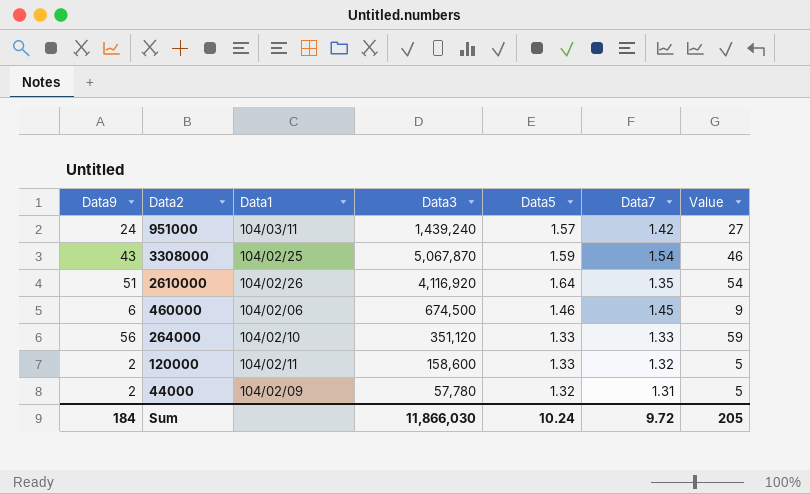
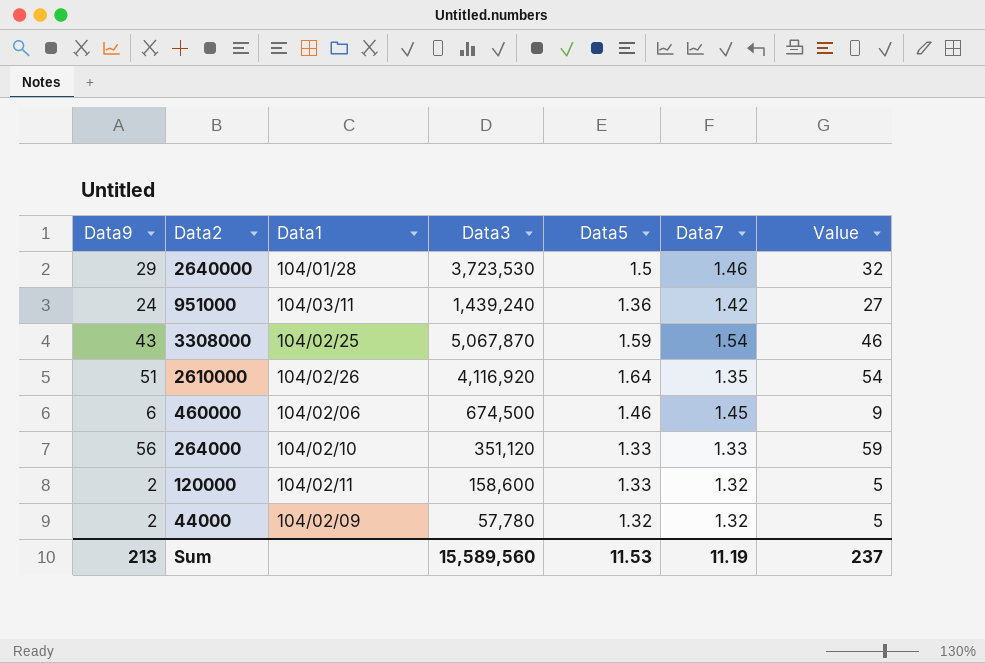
row 2640000: none -> 29 | 104/01/28 | 3,723,530 | 1.5 | 1.46 | 32
951000 | Data5: 1.57 -> 1.36
44000 | Data7: 1.31 -> 1.32
Sum | Data9: 184 -> 213
Sum | Data3: 11,866,030 -> 15,589,560
Sum | Data5: 10.24 -> 11.53
Sum | Data7: 9.72 -> 11.19
Sum | Value: 205 -> 237

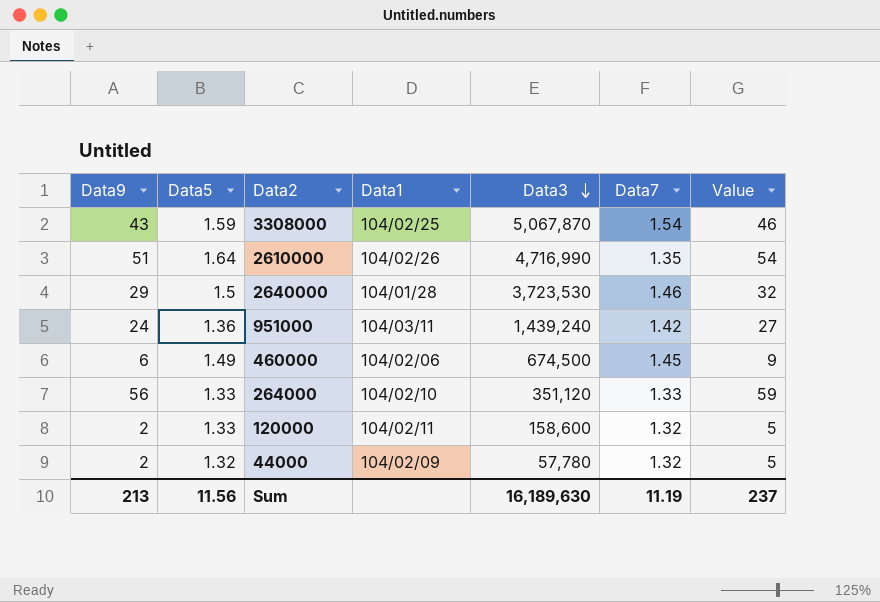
row order: none -> Data3 descending
column Data5 | position: 5 -> 2
2610000 | Data3: 4,116,920 -> 4,716,990
460000 | Data5: 1.46 -> 1.49
Sum | Data5: 11.53 -> 11.56
Sum | Data3: 15,589,560 -> 16,189,630

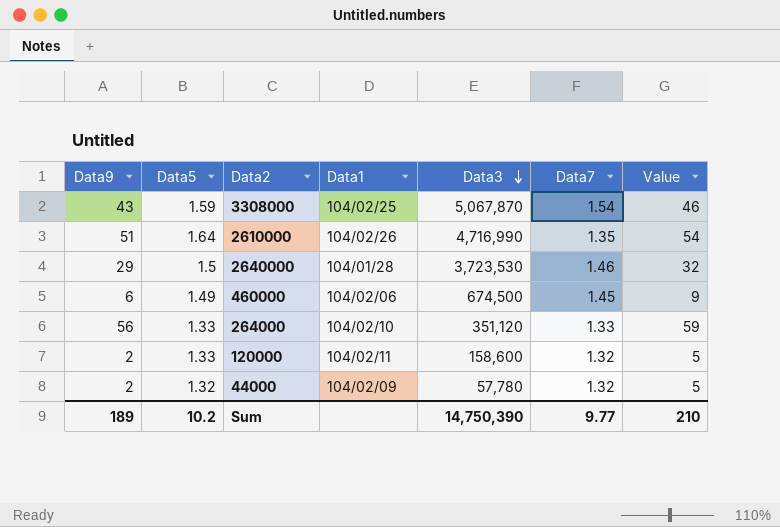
row 951000: 24 | 1.36 | 104/03/11 | 1,439,240 | 1.42 | 27 -> none
Sum | Data9: 213 -> 189
Sum | Data5: 11.56 -> 10.2
Sum | Data3: 16,189,630 -> 14,750,390
Sum | Data7: 11.19 -> 9.77
Sum | Value: 237 -> 210

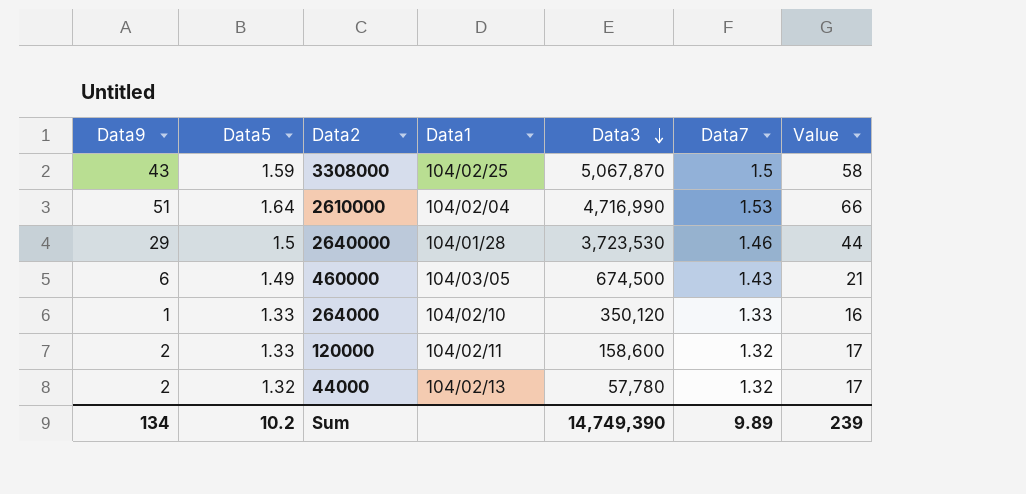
column Value | formula: [Data9] + 3 -> [Data9] + 15
3308000 | Data7: 1.54 -> 1.5
2610000 | Data1: 104/02/26 -> 104/02/04
2610000 | Data7: 1.35 -> 1.53
460000 | Data1: 104/02/06 -> 104/03/05
460000 | Data7: 1.45 -> 1.43
264000 | Data9: 56 -> 1
264000 | Data3: 351,120 -> 350,120
44000 | Data1: 104/02/09 -> 104/02/13
Sum | Data9: 189 -> 134
Sum | Data3: 14,750,390 -> 14,749,390
Sum | Data7: 9.77 -> 9.89
Sum | Value: 210 -> 239

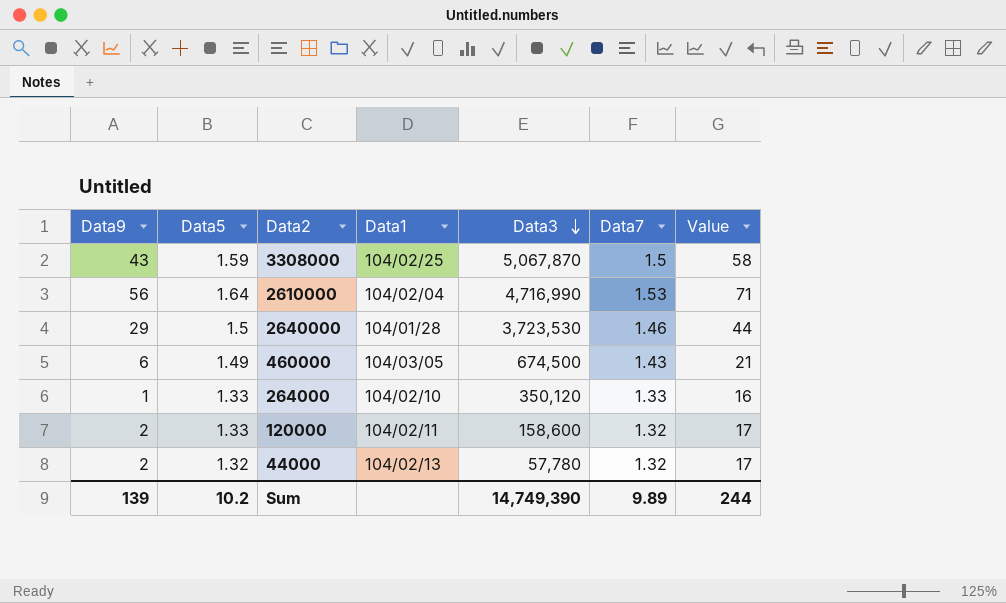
2610000 | Data9: 51 -> 56
2610000 | Value: 66 -> 71
Sum | Data9: 134 -> 139
Sum | Value: 239 -> 244

